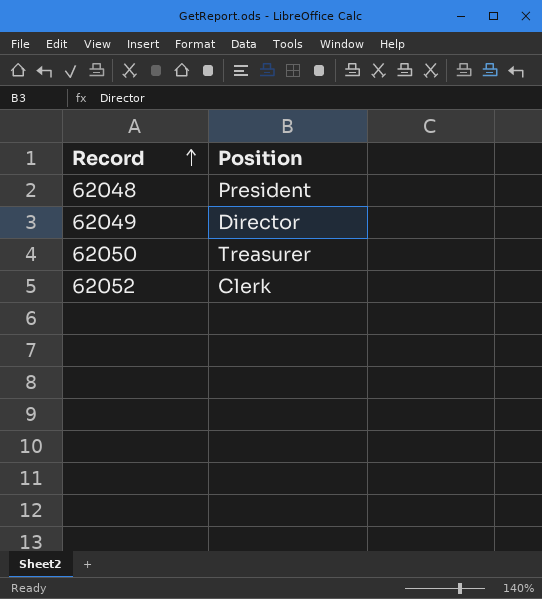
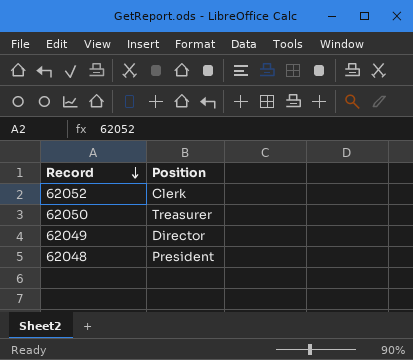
row order: Record ascending -> Record descending

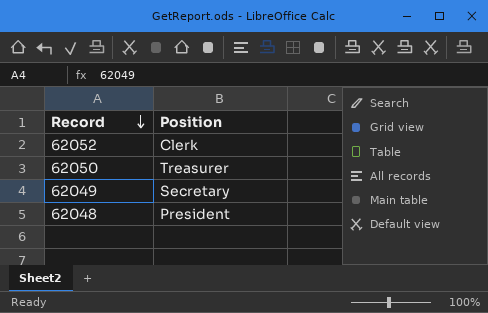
62049 | Position: Director -> Secretary

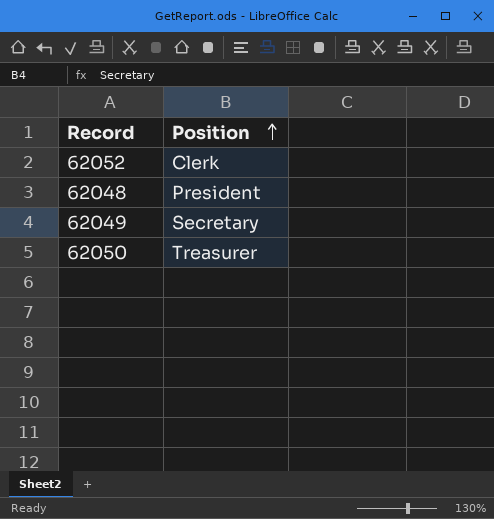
row order: Record descending -> Position ascending

